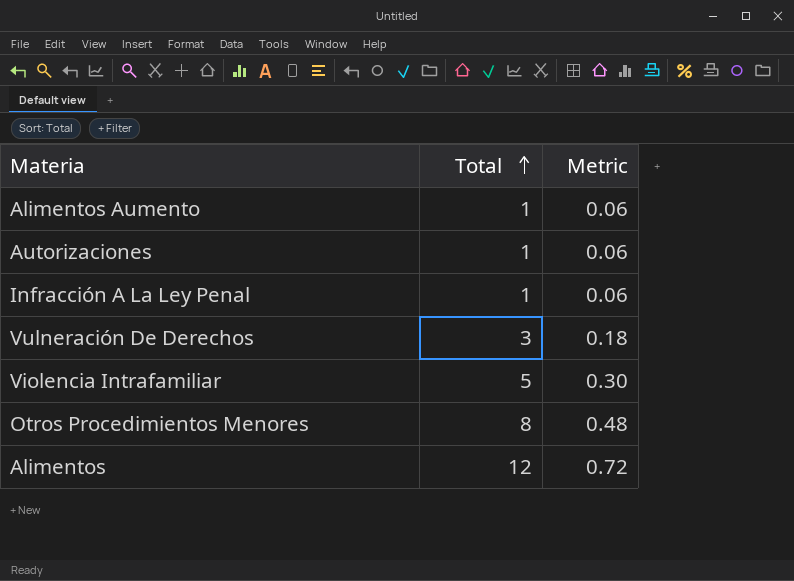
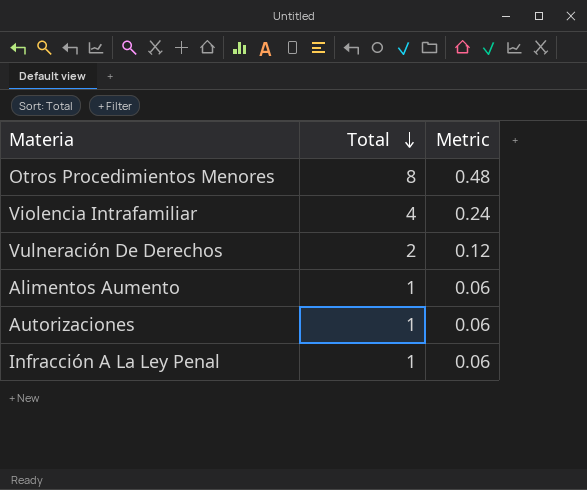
row order: Total ascending -> Total descending
row Alimentos: 12 | 0.72 -> none
Violencia Intrafamiliar | Total: 5 -> 4
Violencia Intrafamiliar | Metric: 0.30 -> 0.24
Vulneración De Derechos | Total: 3 -> 2
Vulneración De Derechos | Metric: 0.18 -> 0.12

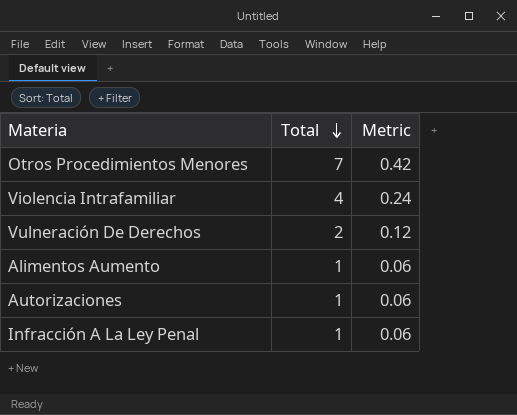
Otros Procedimientos Menores | Total: 8 -> 7
Otros Procedimientos Menores | Metric: 0.48 -> 0.42

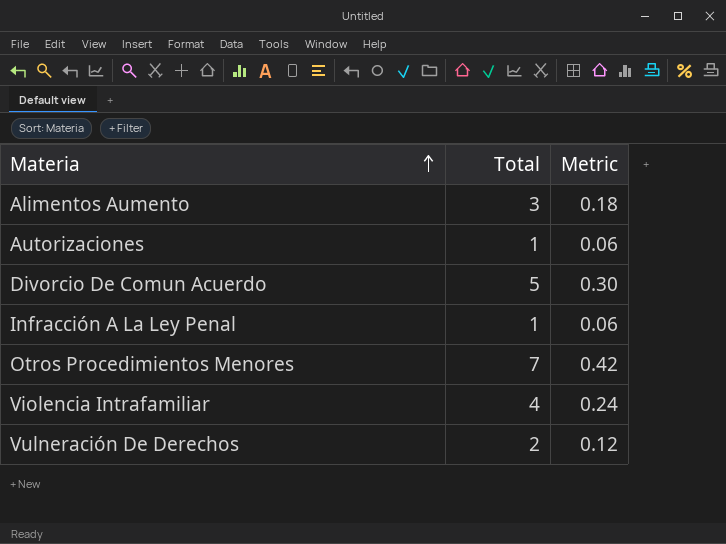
row order: Total descending -> Materia ascending
Alimentos Aumento | Total: 1 -> 3
Alimentos Aumento | Metric: 0.06 -> 0.18
row Divorcio De Comun Acuerdo: none -> 5 | 0.30

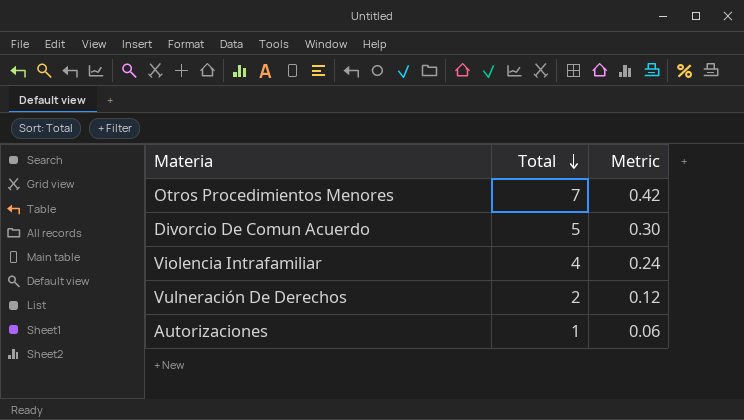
row order: Materia ascending -> Total descending
row Alimentos Aumento: 3 | 0.18 -> none
row Infracción A La Ley Penal: 1 | 0.06 -> none

